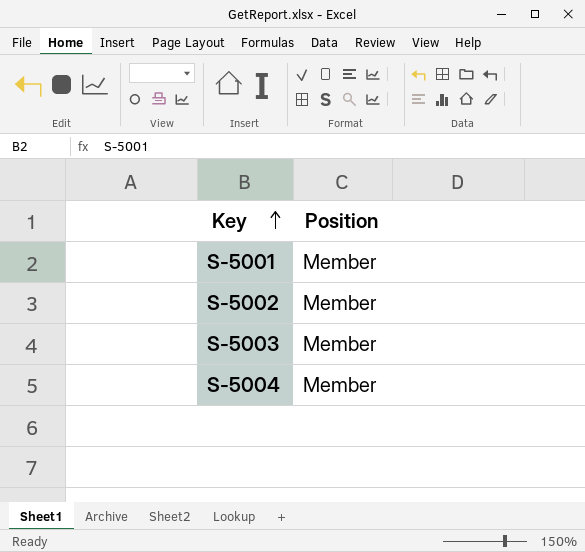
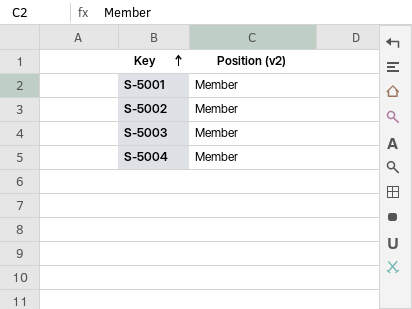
column name: Position -> Position (v2)

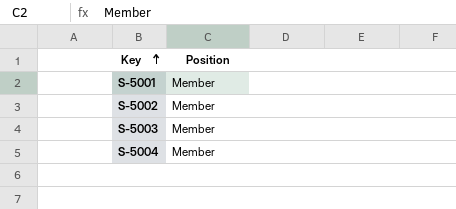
column name: Position (v2) -> Position

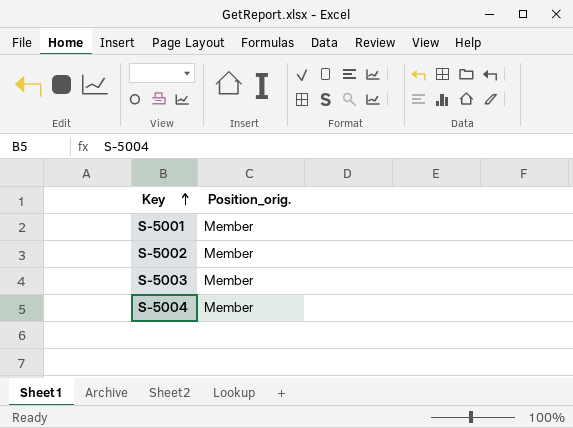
column name: Position -> Position_orig.

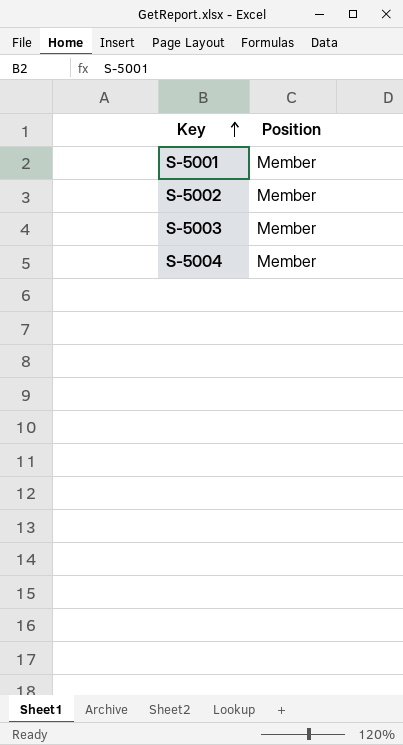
column name: Position_orig. -> Position

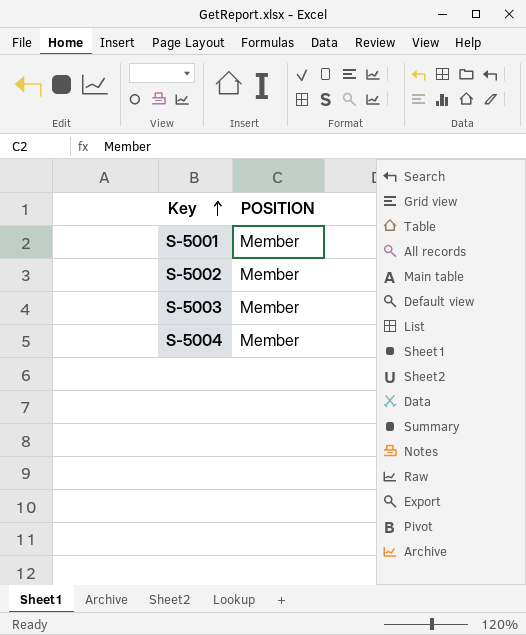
column name: Position -> POSITION

